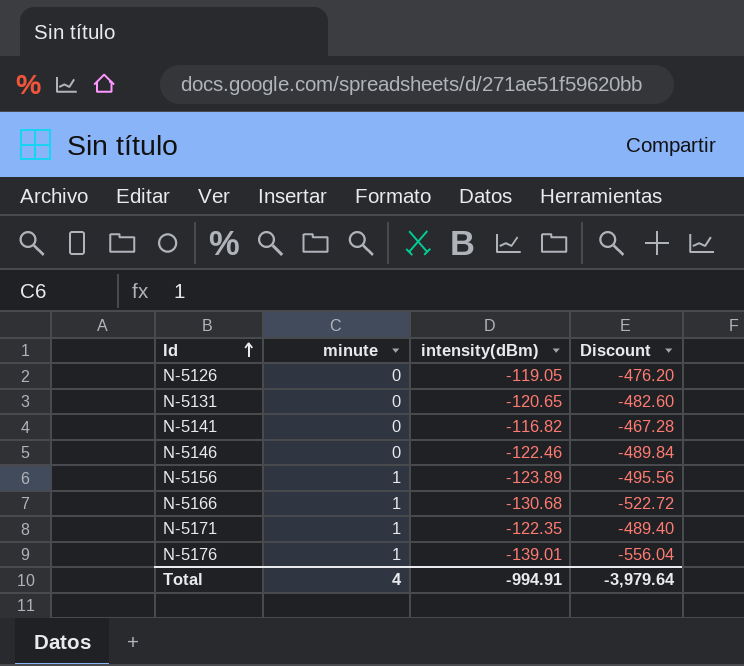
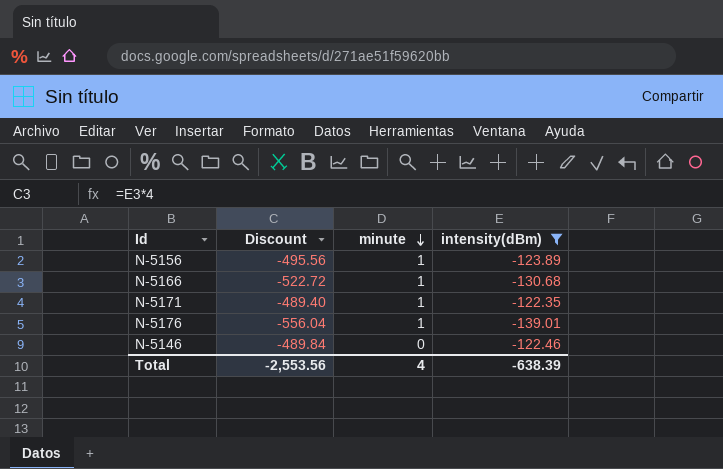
filter: none -> intensity(dBm) <= -122.35
row order: Id ascending -> minute descending
column Discount | position: 4 -> 2
Total | Discount: -3,979.64 -> -2,553.56
Total | intensity(dBm): -994.91 -> -638.39

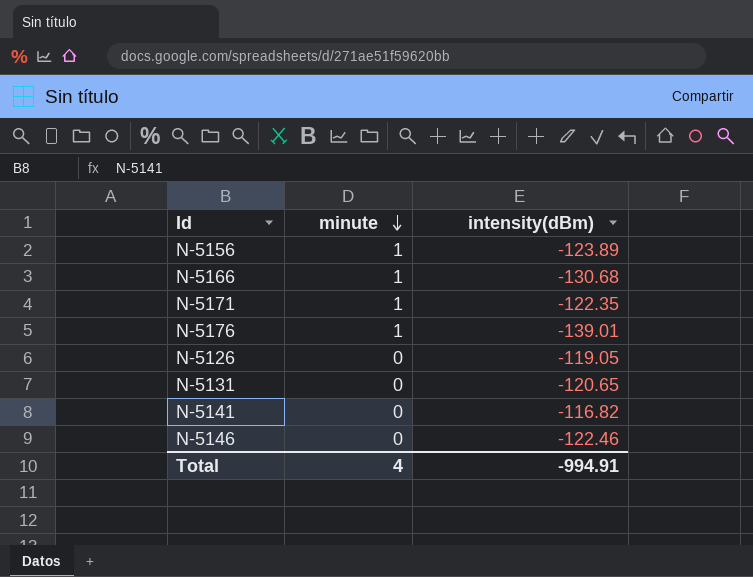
filter: intensity(dBm) <= -122.35 -> none
column Discount | formula: [intensity(dBm)] * 4 -> none
Total | intensity(dBm): -638.39 -> -994.91

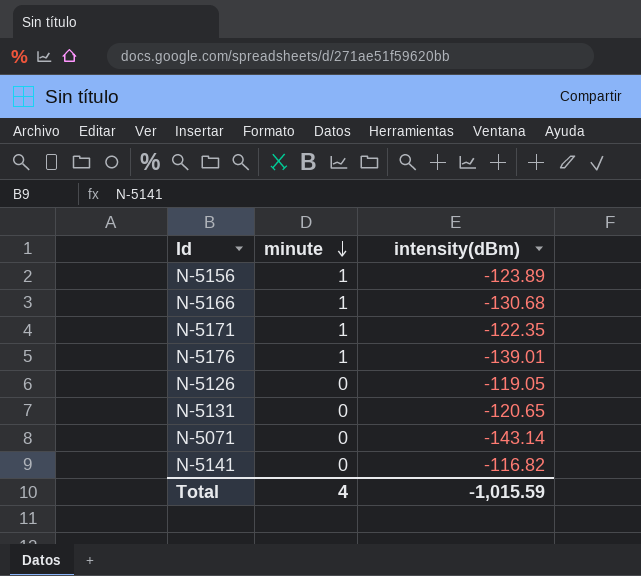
row N-5146: 0 | -122.46 -> none
row N-5071: none -> 0 | -143.14
Total | intensity(dBm): -994.91 -> -1,015.59

